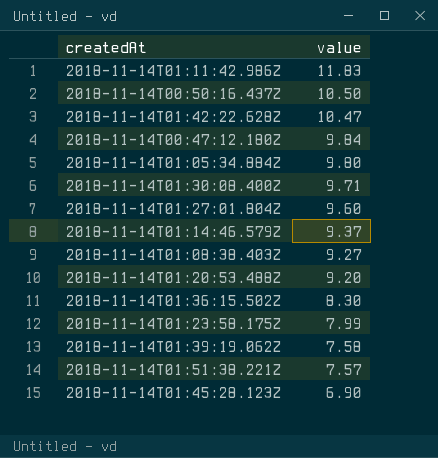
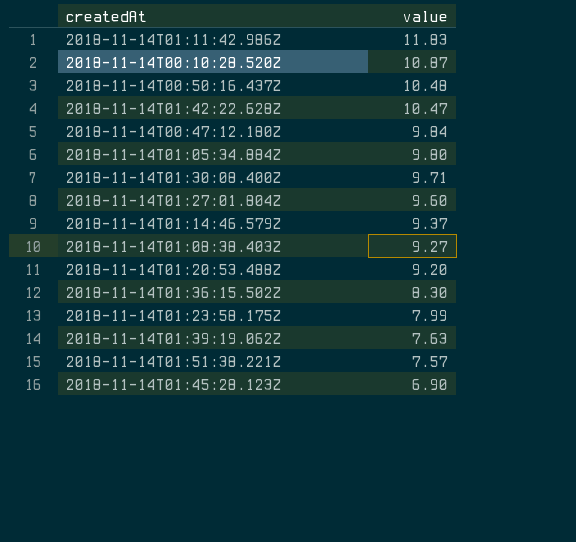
row 2018-11-14T00:10:28.520Z: none -> 10.87
2018-11-14T00:50:16.437Z | value: 10.50 -> 10.48
2018-11-14T01:39:19.062Z | value: 7.58 -> 7.63

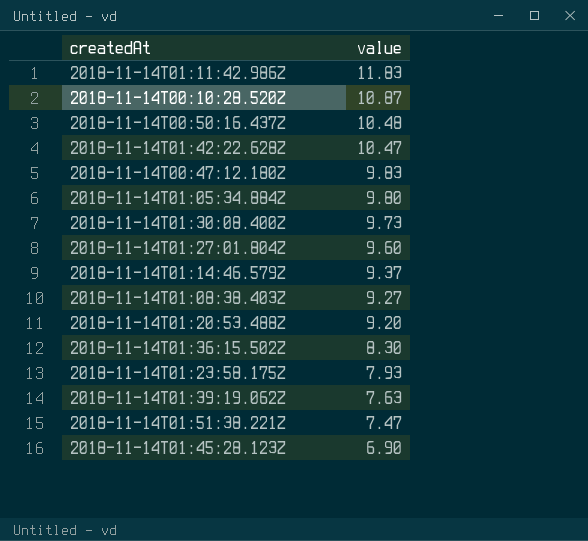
2018-11-14T00:47:12.180Z | value: 9.84 -> 9.83
2018-11-14T01:30:08.400Z | value: 9.71 -> 9.73
2018-11-14T01:23:58.175Z | value: 7.99 -> 7.93
2018-11-14T01:51:38.221Z | value: 7.57 -> 7.47

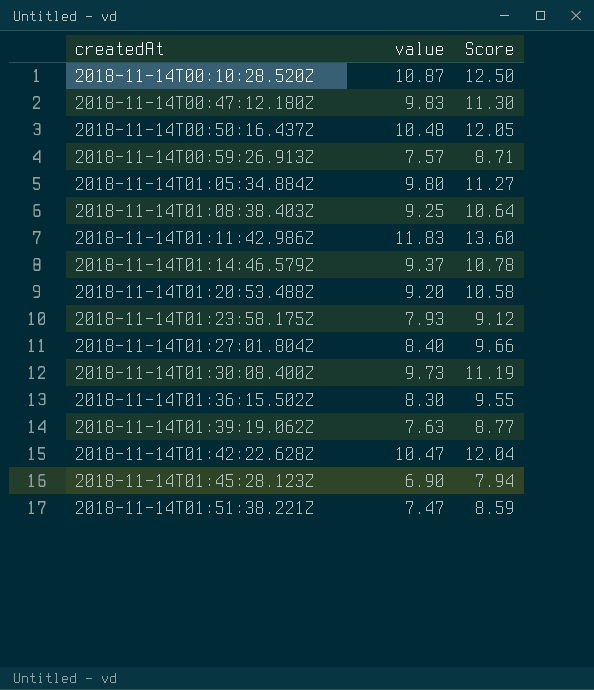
row order: value descending -> createdAt ascending
column Score | formula: none -> [value] * 1.15
row 2018-11-14T00:59:26.913Z: none -> 7.57 | 8.71
2018-11-14T01:08:38.403Z | value: 9.27 -> 9.25
2018-11-14T01:27:01.804Z | value: 9.60 -> 8.40

